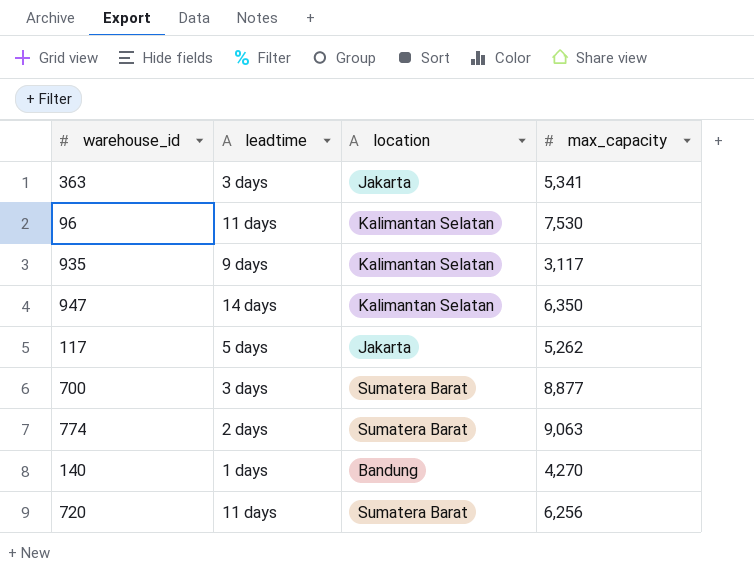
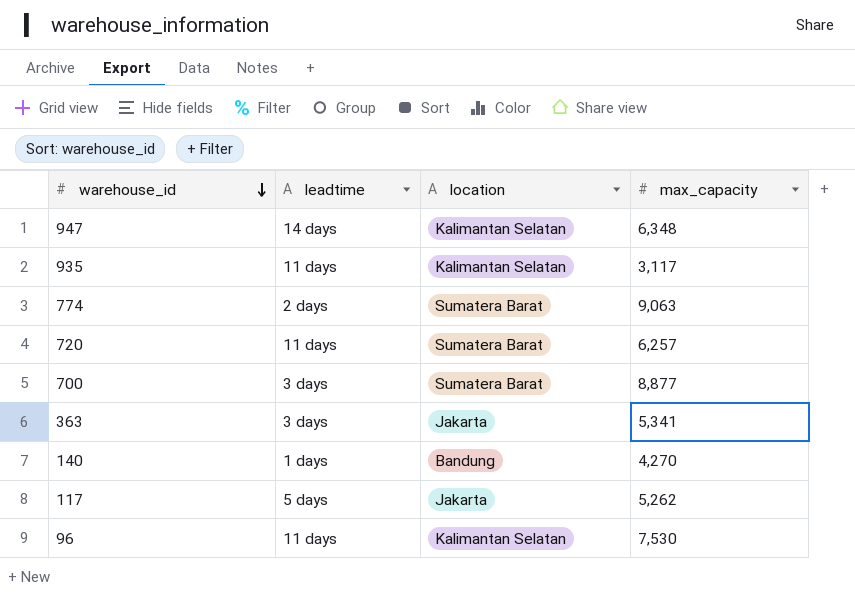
row order: none -> warehouse_id descending
947 | max_capacity: 6,350 -> 6,348
935 | leadtime: 9 days -> 11 days
720 | max_capacity: 6,256 -> 6,257

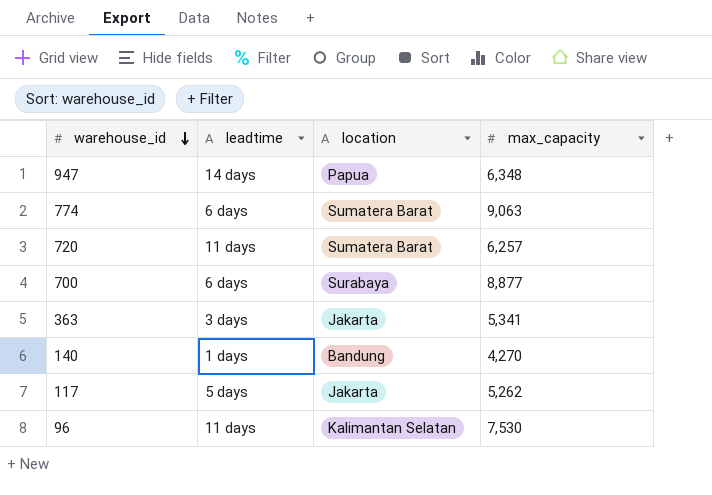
row 935: 11 days | Kalimantan Selatan | 3,117 -> none
947 | location: Kalimantan Selatan -> Papua
774 | leadtime: 2 days -> 6 days
700 | leadtime: 3 days -> 6 days
700 | location: Sumatera Barat -> Surabaya

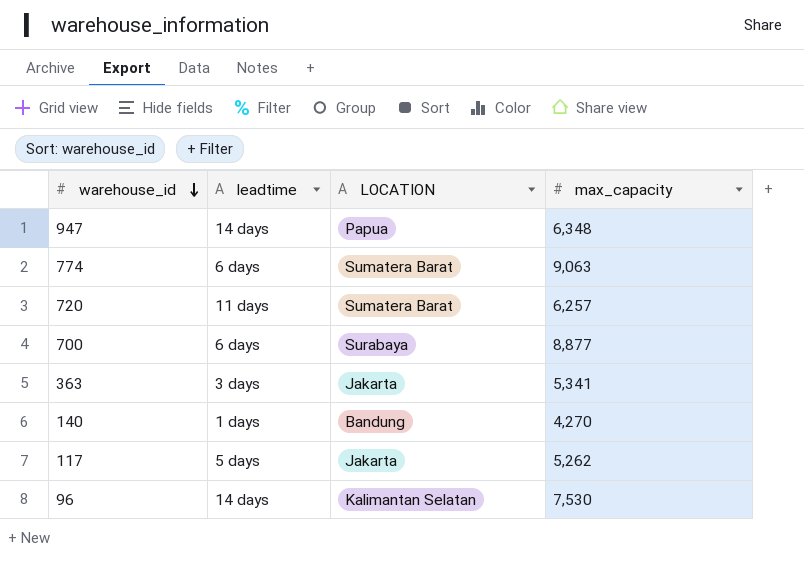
column name: location -> LOCATION
96 | leadtime: 11 days -> 14 days

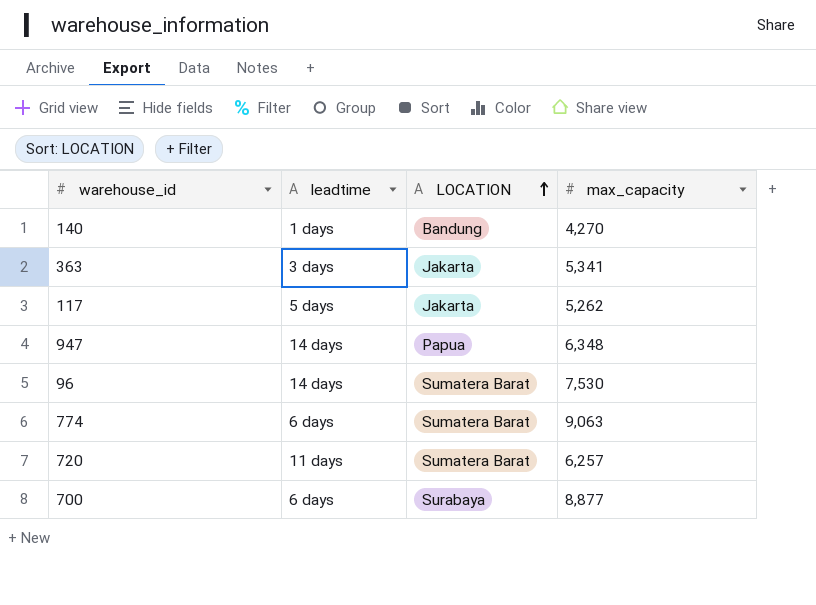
row order: warehouse_id descending -> LOCATION ascending
96 | LOCATION: Kalimantan Selatan -> Sumatera Barat

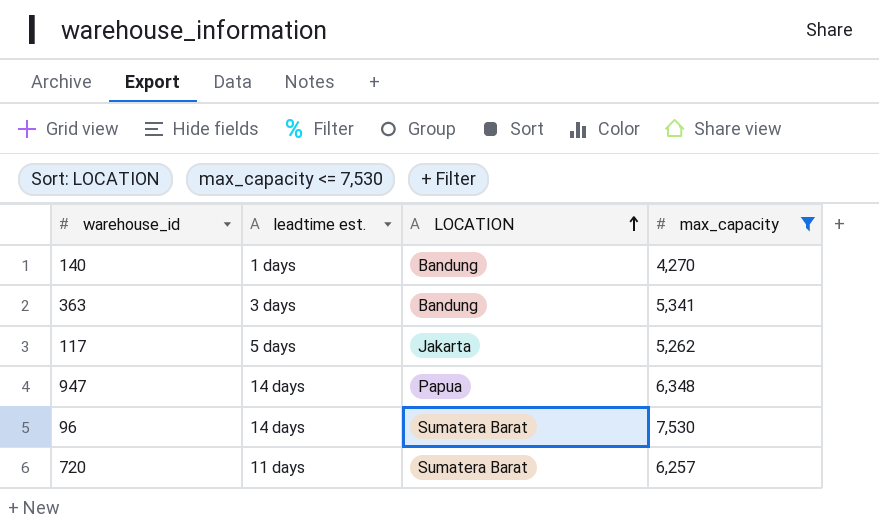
filter: none -> max_capacity <= 7,530
column name: leadtime -> leadtime est.
363 | LOCATION: Jakarta -> Bandung

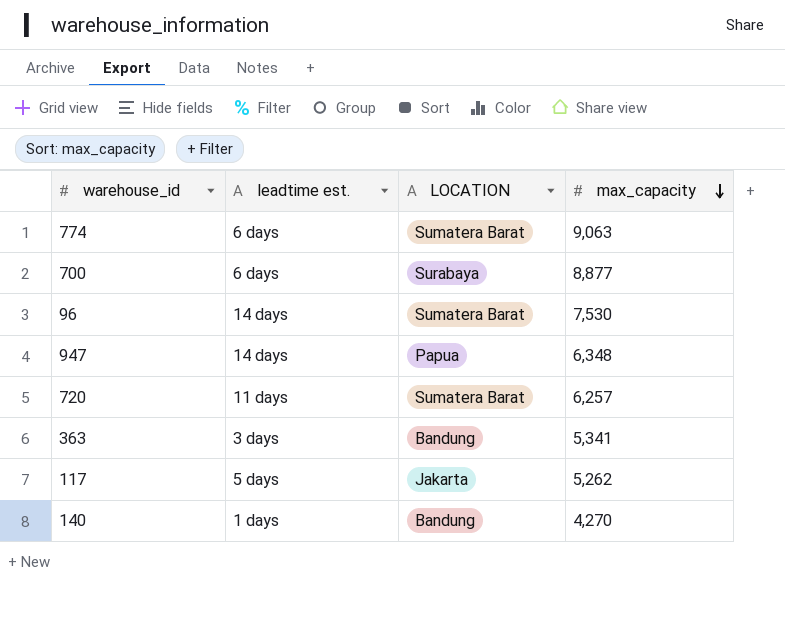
filter: max_capacity <= 7,530 -> none
row order: LOCATION ascending -> max_capacity descending

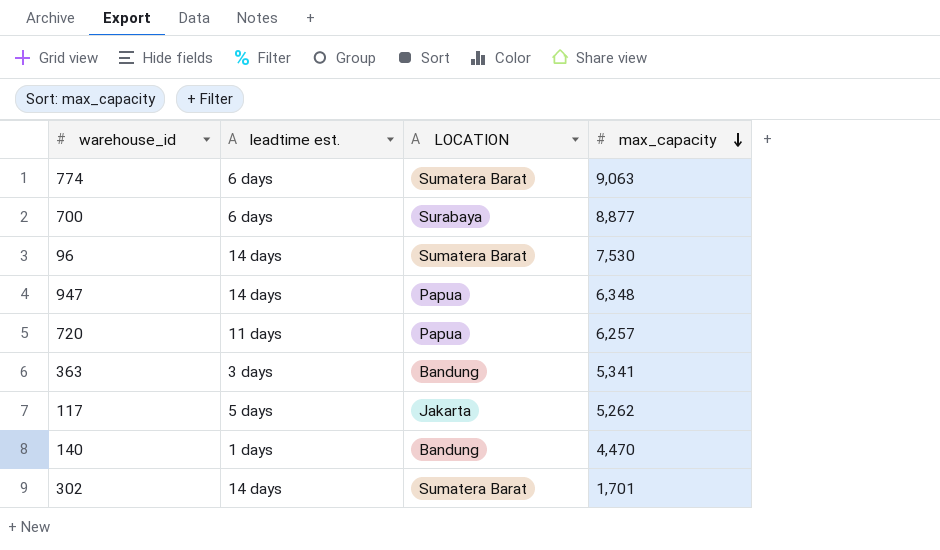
720 | LOCATION: Sumatera Barat -> Papua
140 | max_capacity: 4,270 -> 4,470
row 302: none -> 14 days | Sumatera Barat | 1,701

